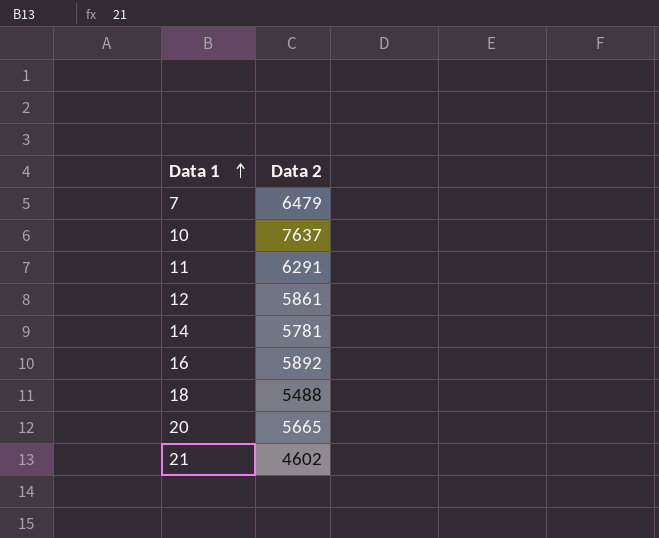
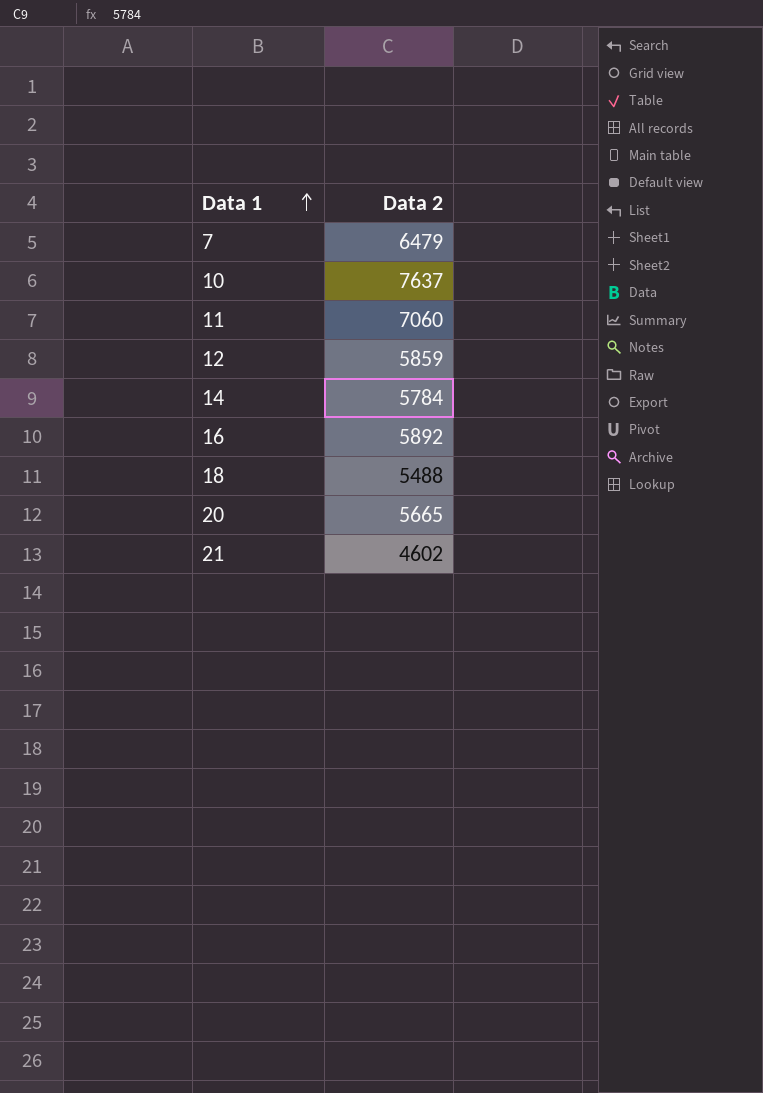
11 | Data 2: 6291 -> 7060
12 | Data 2: 5861 -> 5859
14 | Data 2: 5781 -> 5784

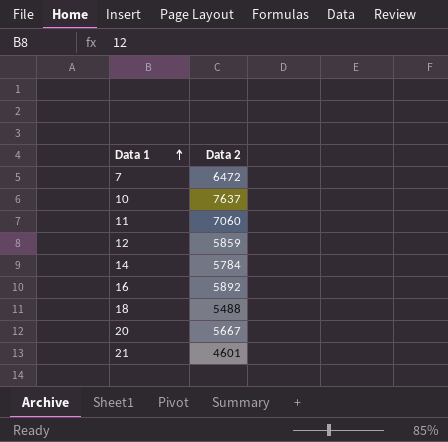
7 | Data 2: 6479 -> 6472
20 | Data 2: 5665 -> 5667
21 | Data 2: 4602 -> 4601

